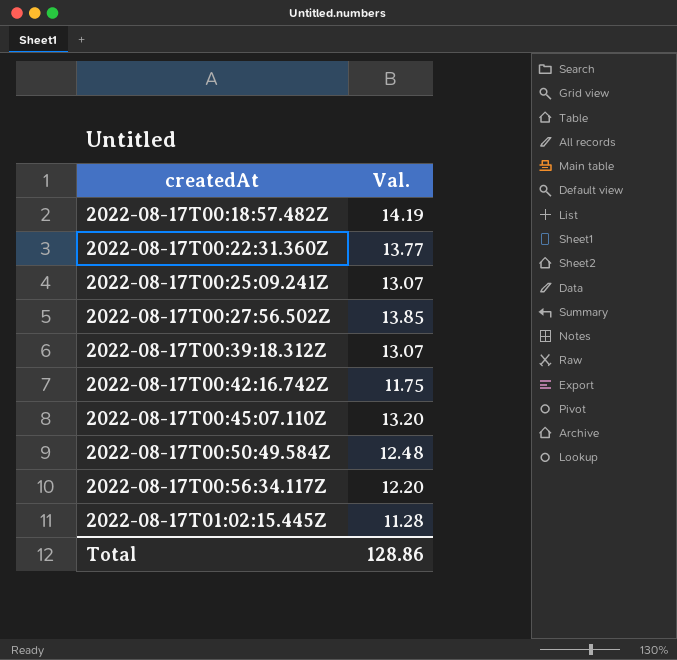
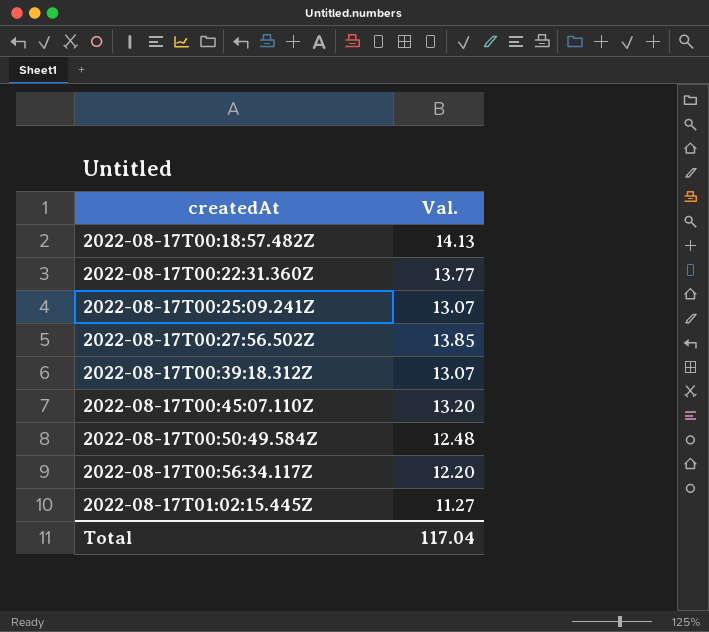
row 2022-08-17T00:42:16.742Z: 11.75 -> none
2022-08-17T00:18:57.482Z | Val.: 14.19 -> 14.13
2022-08-17T01:02:15.445Z | Val.: 11.28 -> 11.27
Total | Val.: 128.86 -> 117.04

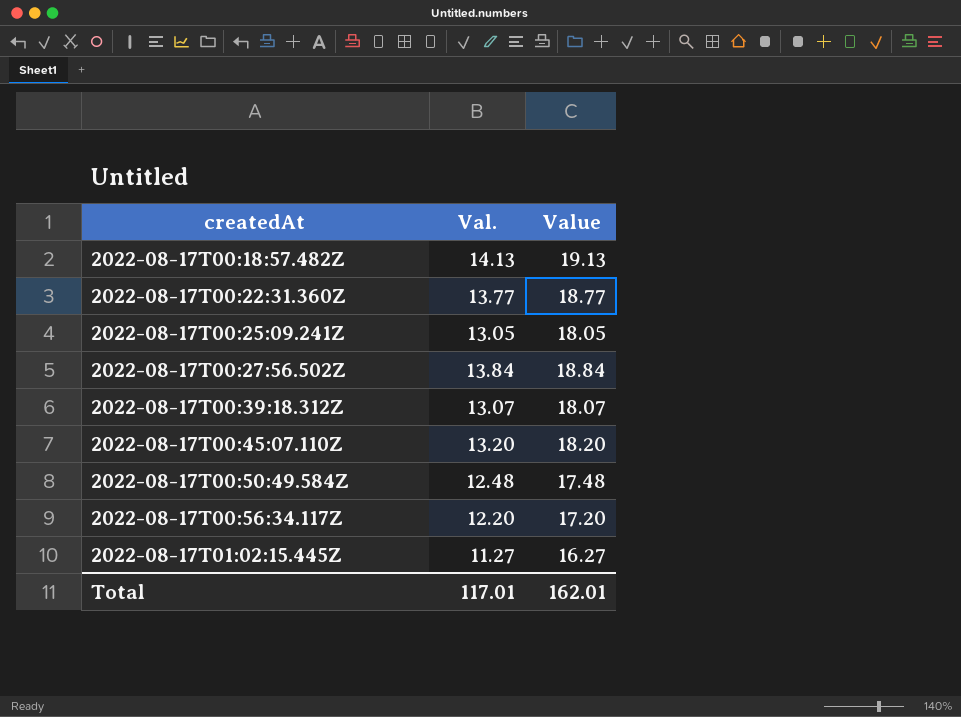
column Value | formula: none -> [Val.] + 5
2022-08-17T00:25:09.241Z | Val.: 13.07 -> 13.05
2022-08-17T00:27:56.502Z | Val.: 13.85 -> 13.84
Total | Val.: 117.04 -> 117.01

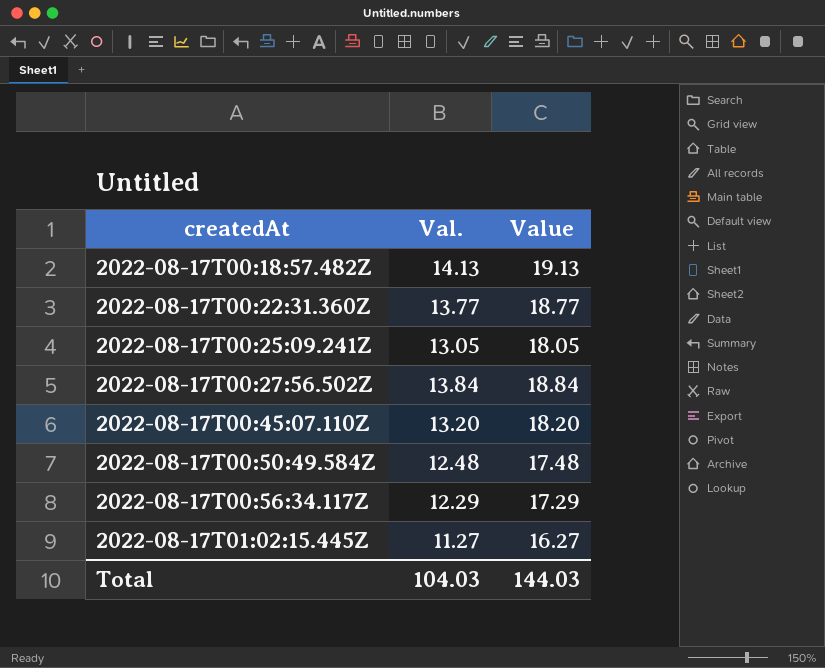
row 2022-08-17T00:39:18.312Z: 13.07 | 18.07 -> none
2022-08-17T00:56:34.117Z | Val.: 12.20 -> 12.29
2022-08-17T00:56:34.117Z | Value: 17.20 -> 17.29
Total | Val.: 117.01 -> 104.03
Total | Value: 162.01 -> 144.03

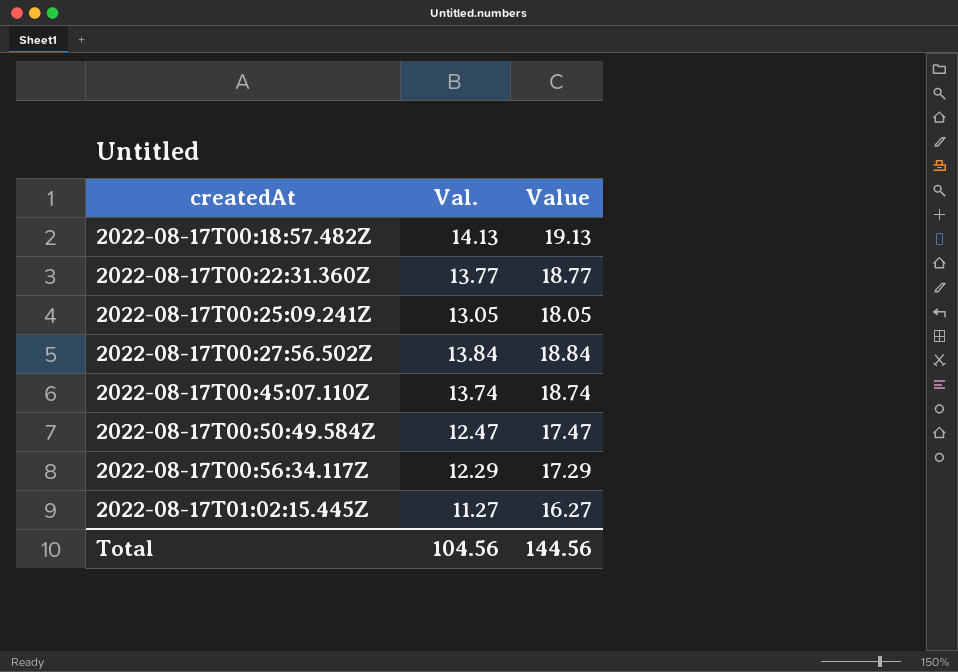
2022-08-17T00:45:07.110Z | Val.: 13.20 -> 13.74
2022-08-17T00:45:07.110Z | Value: 18.20 -> 18.74
2022-08-17T00:50:49.584Z | Val.: 12.48 -> 12.47
2022-08-17T00:50:49.584Z | Value: 17.48 -> 17.47
Total | Val.: 104.03 -> 104.56
Total | Value: 144.03 -> 144.56

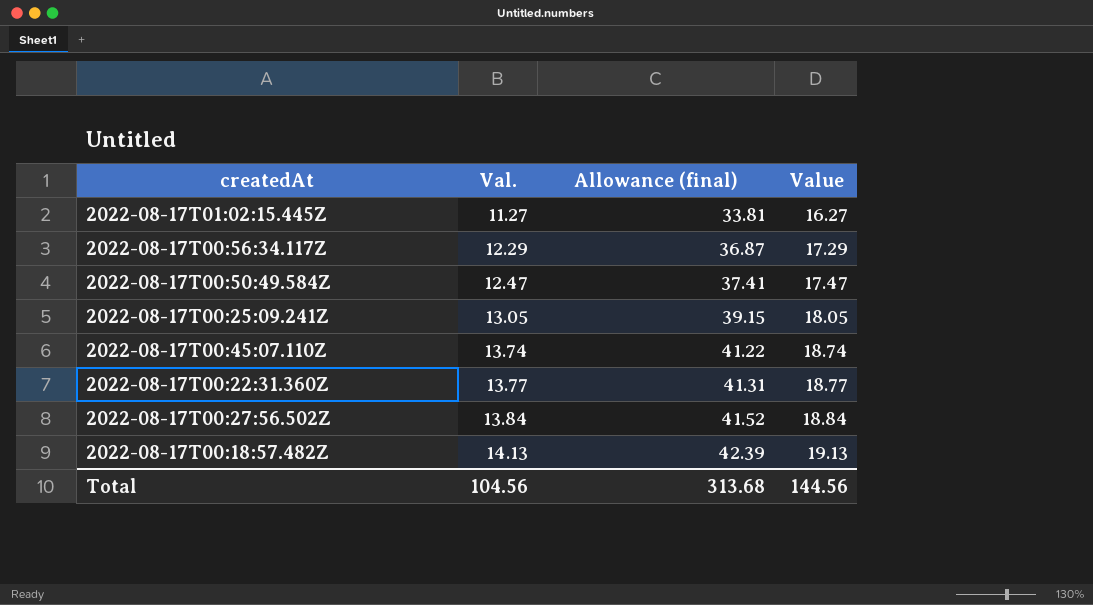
row order: createdAt ascending -> Val. ascending
column Allowance (final) | formula: none -> [Val.] * 3

